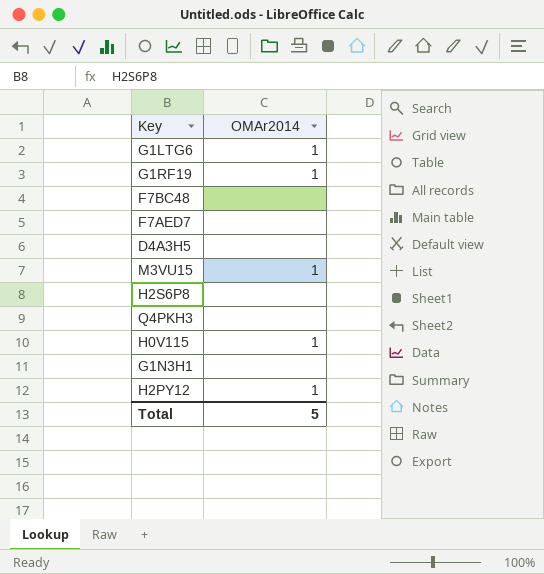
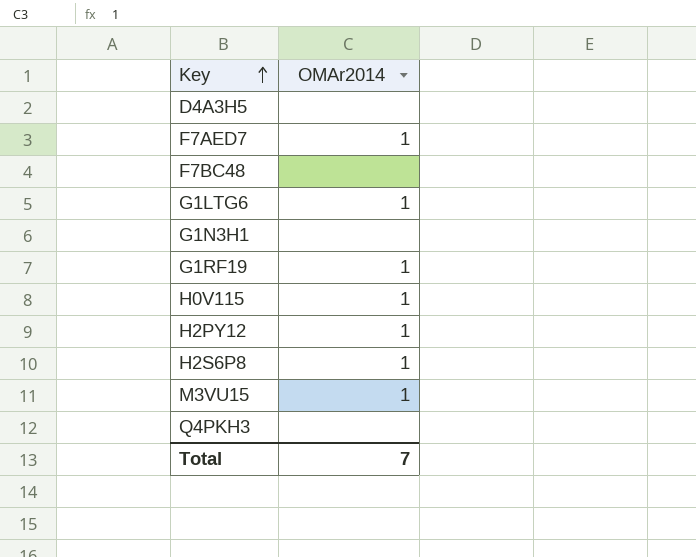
row order: none -> Key ascending
F7AED7 | OMAr2014: none -> 1
H2S6P8 | OMAr2014: none -> 1
Total | OMAr2014: 5 -> 7

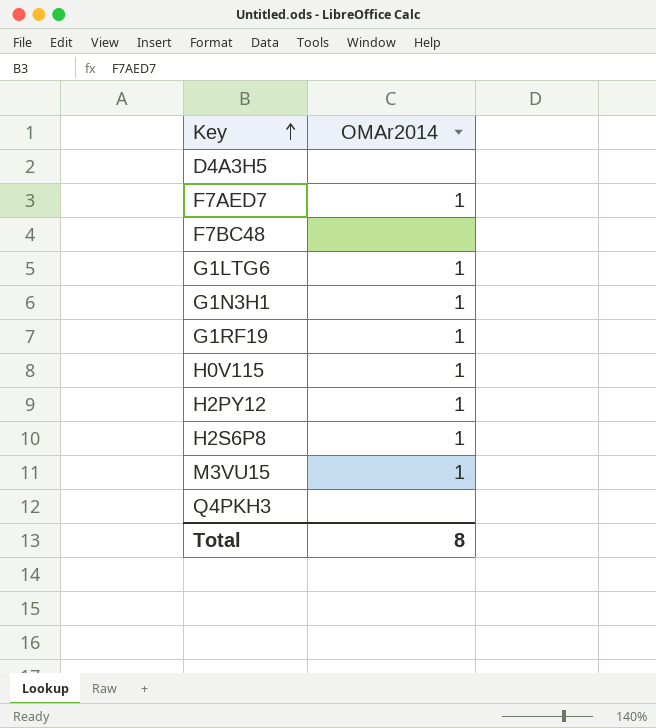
G1N3H1 | OMAr2014: none -> 1
Total | OMAr2014: 7 -> 8

